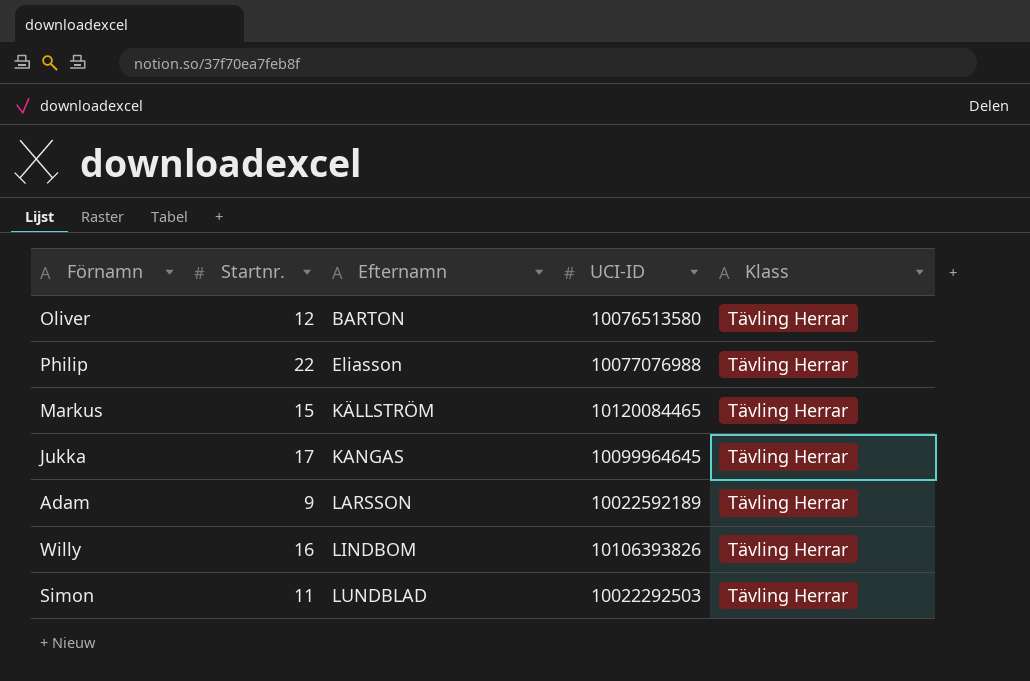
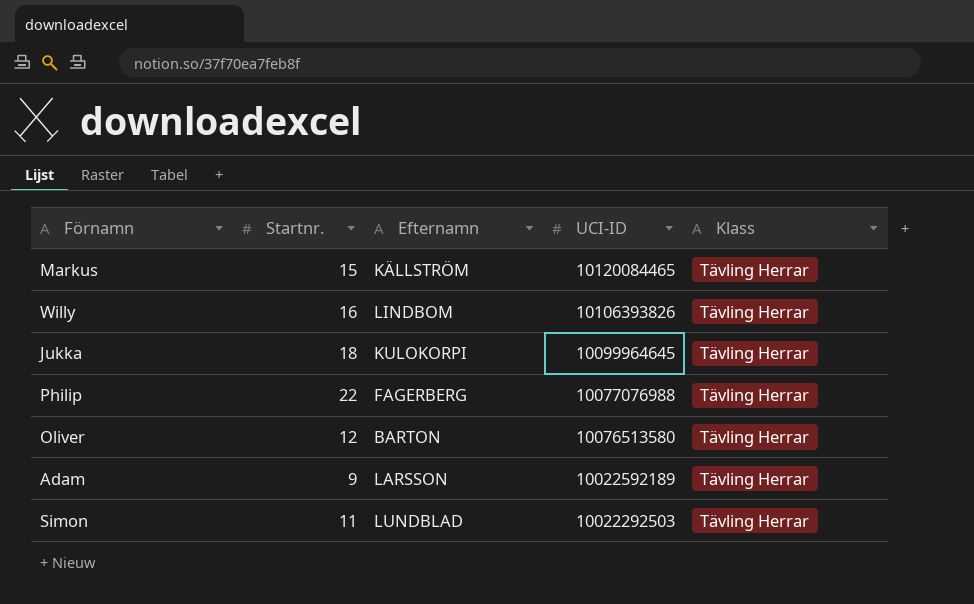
row order: Efternamn ascending -> UCI-ID descending
Jukka | Startnr.: 17 -> 18
Jukka | Efternamn: KANGAS -> KULOKORPI
Philip | Efternamn: Eliasson -> FAGERBERG

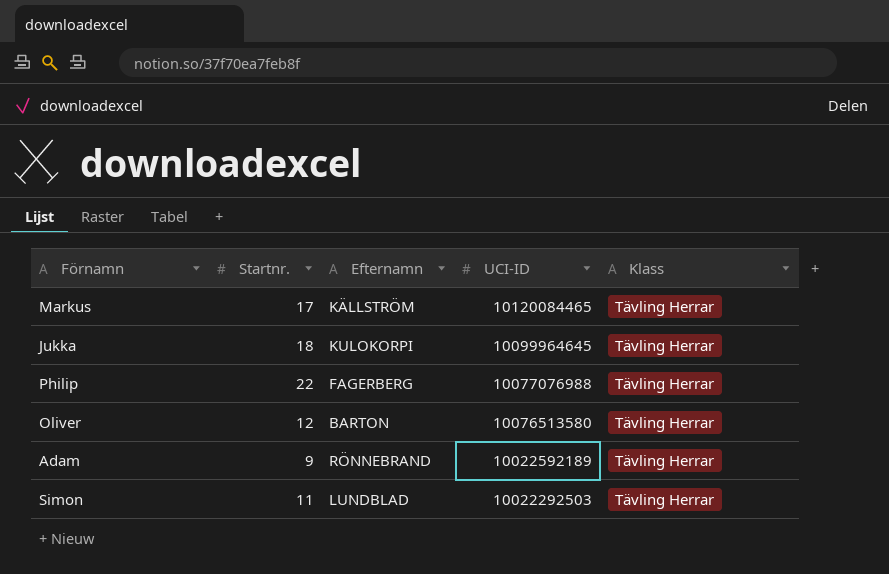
row Willy: 16 | LINDBOM | 10106393826 | Tävling Herrar -> none
Markus | Startnr.: 15 -> 17
Adam | Efternamn: LARSSON -> RÖNNEBRAND

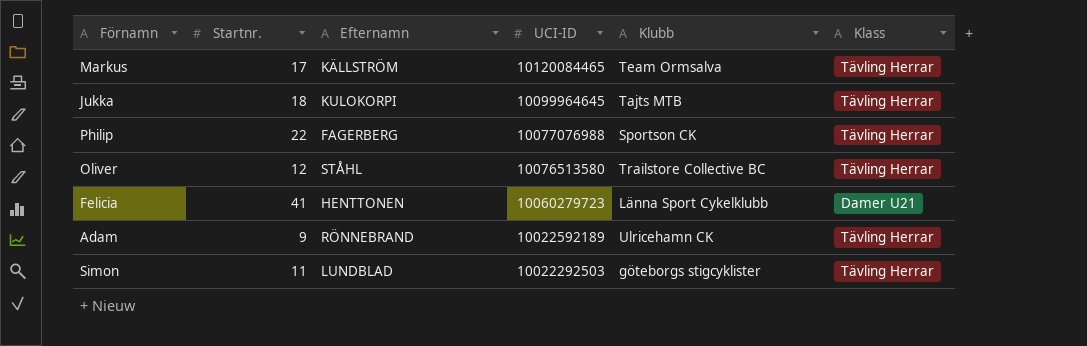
column Klubb | position: none -> 5
Oliver | Efternamn: BARTON -> STÅHL
row Felicia: none -> 41 | HENTTONEN | 10060279723 | Länna Sport Cykelklubb | Damer U21

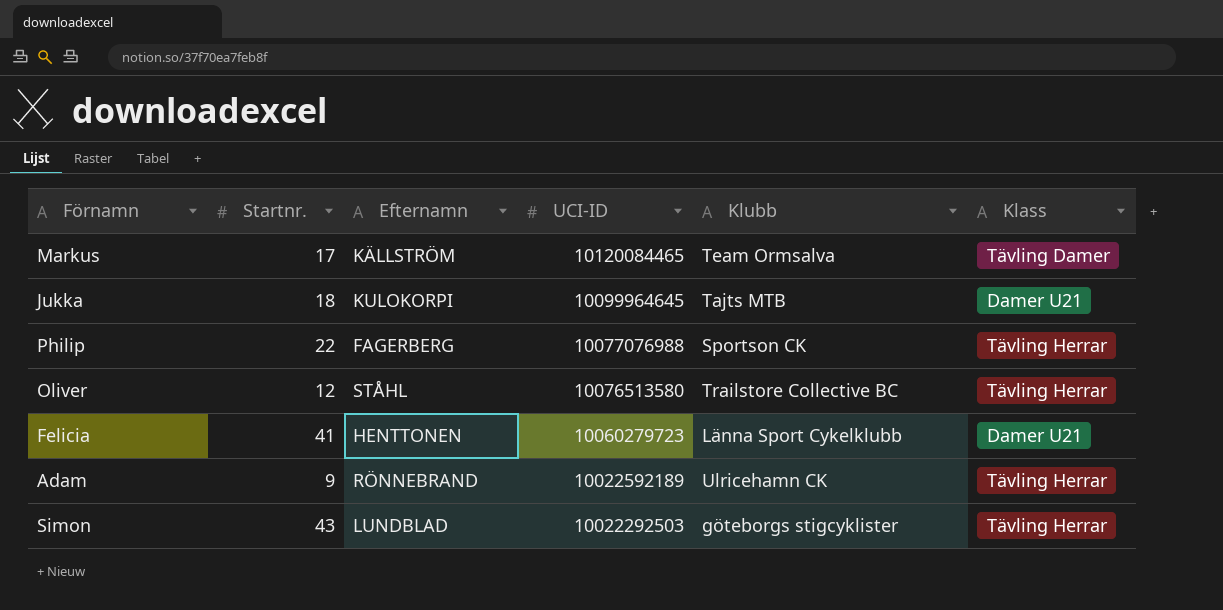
Markus | Klass: Tävling Herrar -> Tävling Damer
Jukka | Klass: Tävling Herrar -> Damer U21
Simon | Startnr.: 11 -> 43

